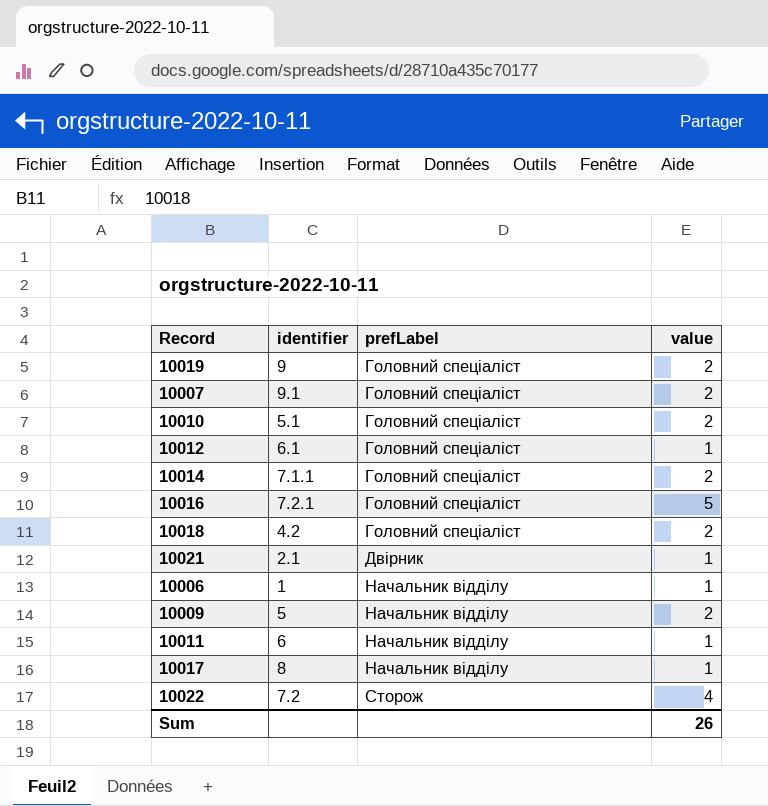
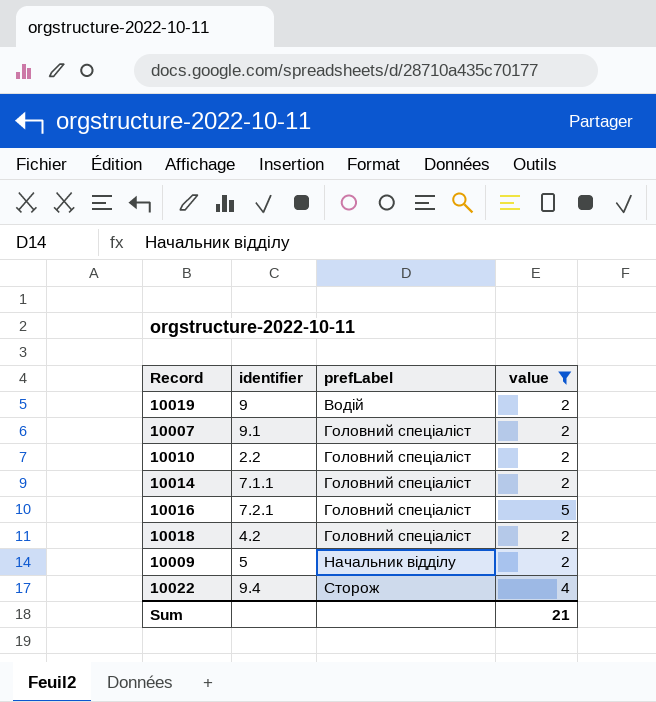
filter: none -> value != 1
10019 | prefLabel: Головний спеціаліст -> Водій
10010 | identifier: 5.1 -> 2.2
10022 | identifier: 7.2 -> 9.4
Sum | value: 26 -> 21

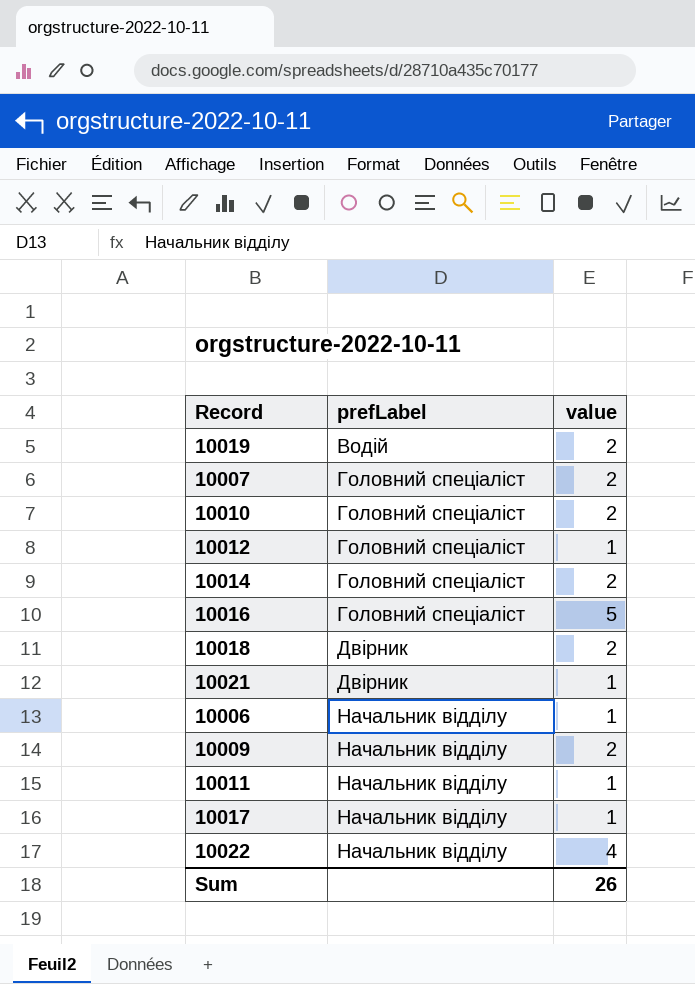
filter: value != 1 -> none
column identifier | position: 2 -> none
10018 | prefLabel: Головний спеціаліст -> Двірник
10022 | prefLabel: Сторож -> Начальник відділу
Sum | value: 21 -> 26

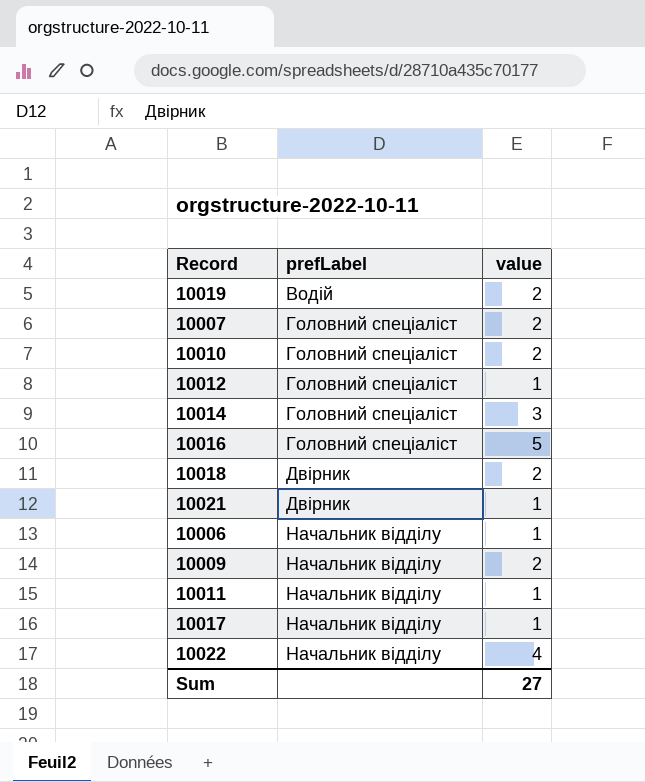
10014 | value: 2 -> 3
Sum | value: 26 -> 27

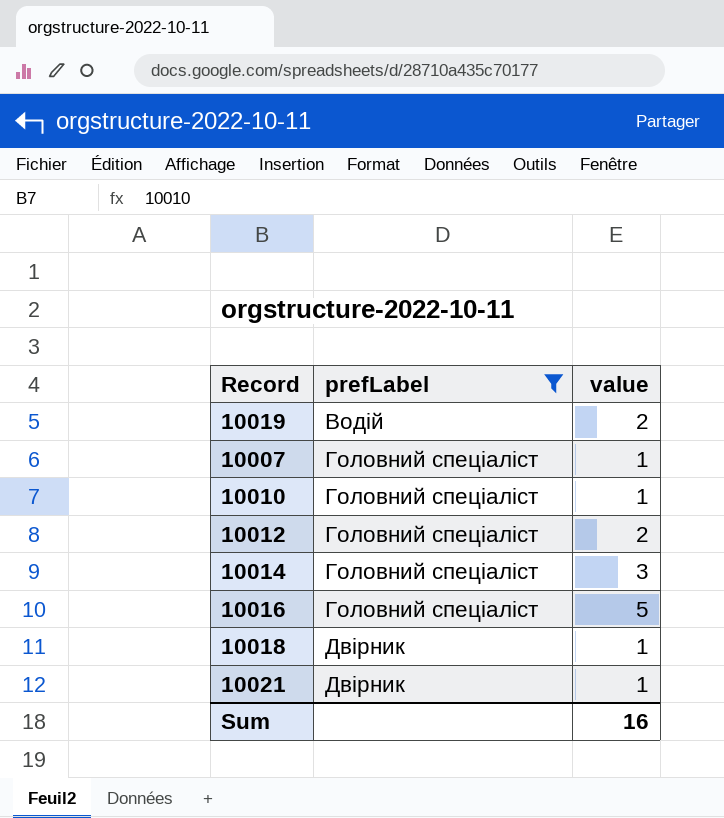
filter: none -> prefLabel != Начальник відділу
10007 | value: 2 -> 1
10010 | value: 2 -> 1
10012 | value: 1 -> 2
10018 | value: 2 -> 1
Sum | value: 27 -> 16

